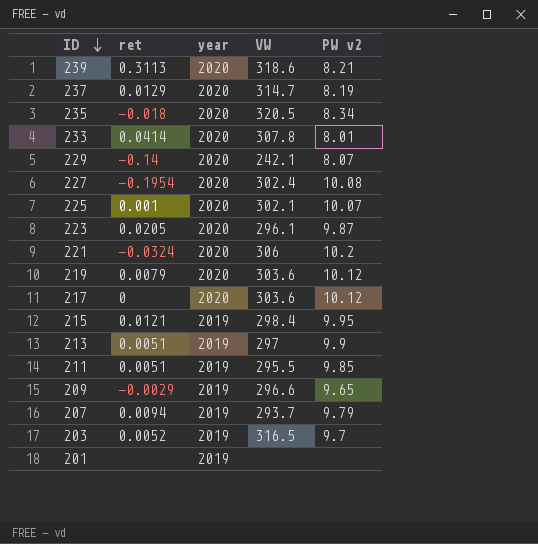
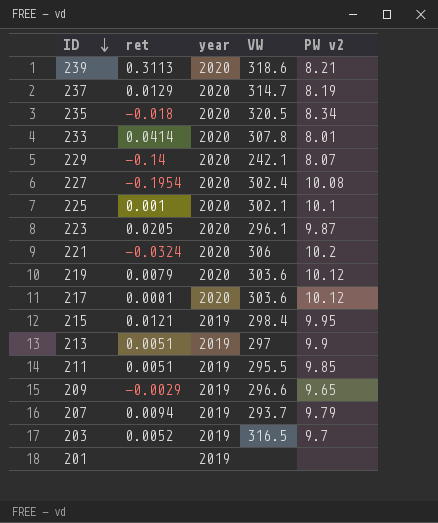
225 | PW v2: 10.07 -> 10.1
217 | ret: 0 -> 0.0001

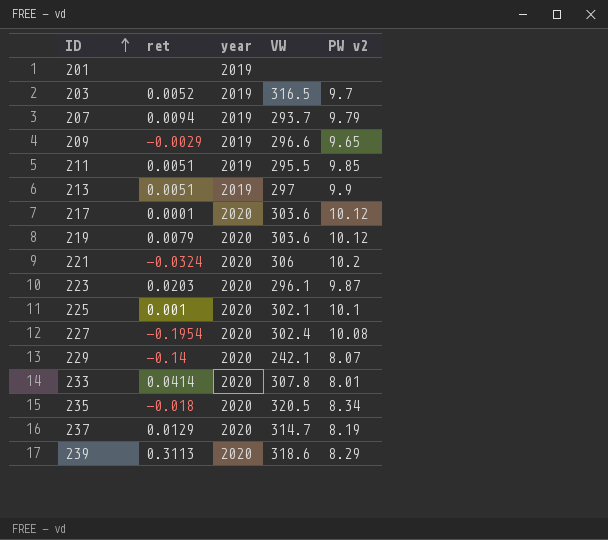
row order: ID descending -> ID ascending
row 215: 0.0121 | 2019 | 298.4 | 9.95 -> none
223 | ret: 0.0205 -> 0.0203
239 | PW v2: 8.21 -> 8.29

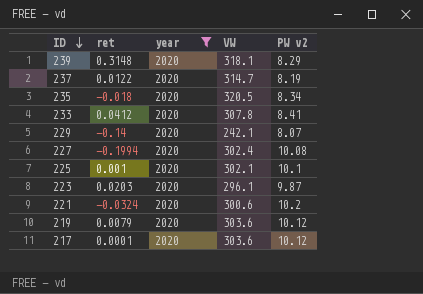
filter: none -> year = 2020
row order: ID ascending -> ID descending
239 | ret: 0.3113 -> 0.3148
239 | VW: 318.6 -> 318.1
237 | ret: 0.0129 -> 0.0122
233 | ret: 0.0414 -> 0.0412
233 | PW v2: 8.01 -> 8.41
227 | ret: -0.1954 -> -0.1994
221 | VW: 306 -> 300.6

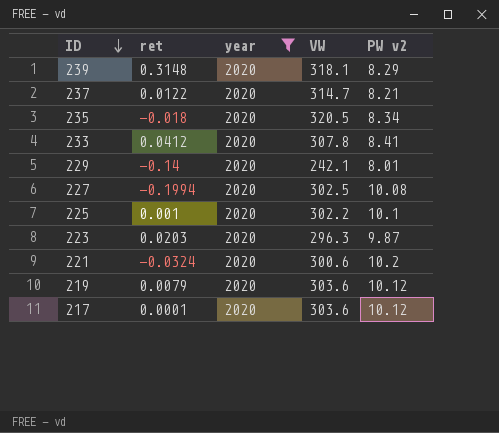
237 | PW v2: 8.19 -> 8.21
229 | PW v2: 8.07 -> 8.01
227 | VW: 302.4 -> 302.5
225 | VW: 302.1 -> 302.2
223 | VW: 296.1 -> 296.3

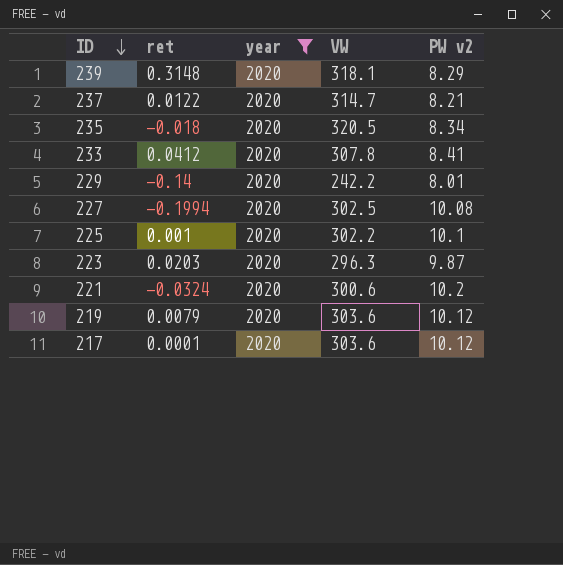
229 | VW: 242.1 -> 242.2

